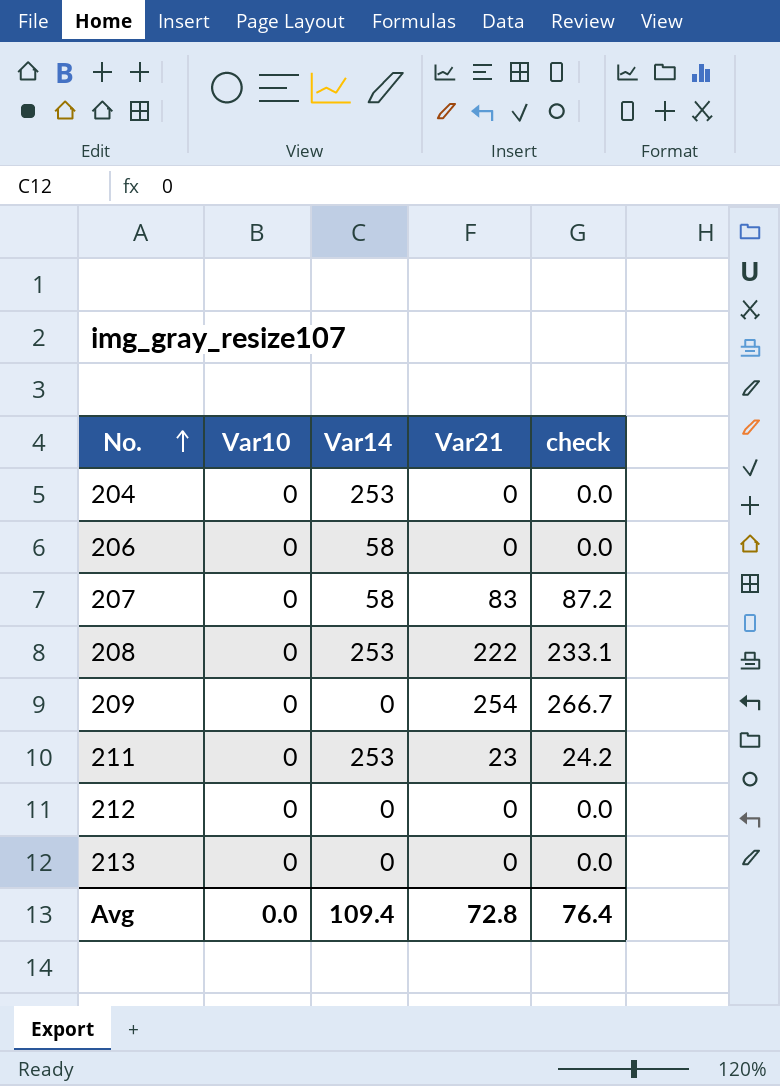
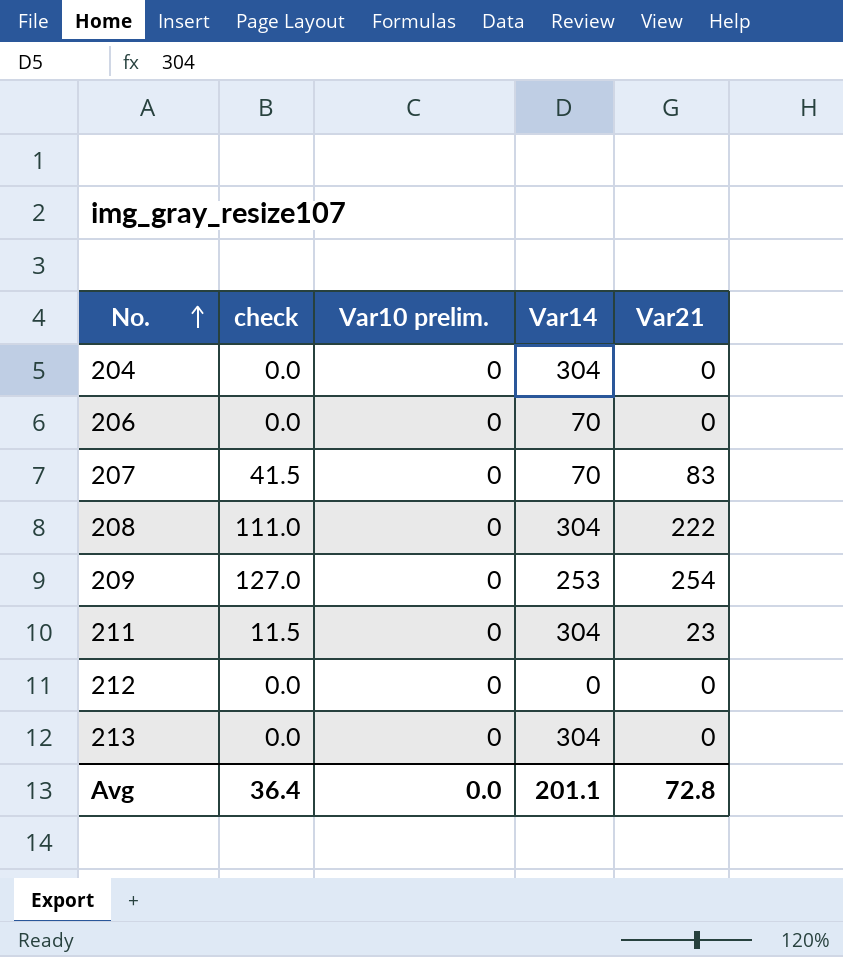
column check | formula: [Var21] * 1.05 -> [Var21] * 0.5
column check | position: 5 -> 2
column name: Var10 -> Var10 prelim.
204 | Var14: 253 -> 304
206 | Var14: 58 -> 70
207 | Var14: 58 -> 70
208 | Var14: 253 -> 304
209 | Var14: 0 -> 253
211 | Var14: 253 -> 304
213 | Var14: 0 -> 304
Avg | check: 76.4 -> 36.4
Avg | Var14: 109.4 -> 201.1

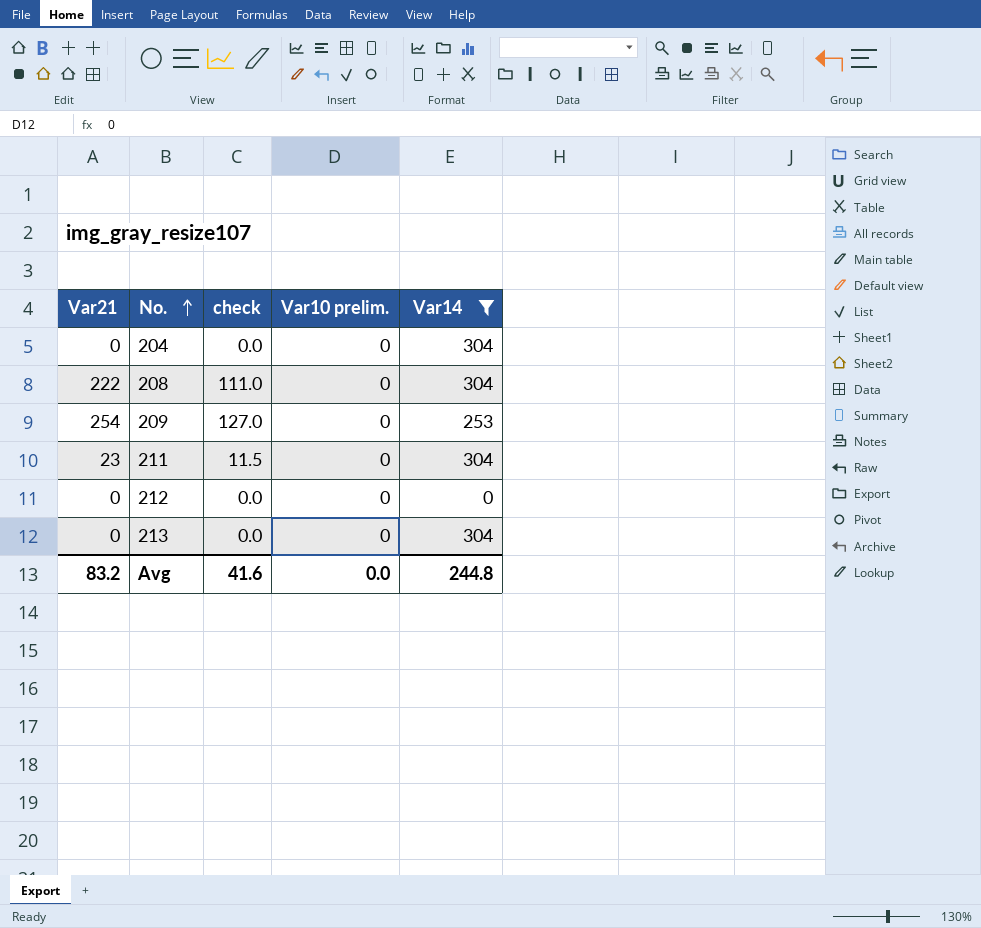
filter: none -> Var14 != 70
column Var21 | position: 5 -> 1
Avg | Var21: 72.8 -> 83.2
Avg | check: 36.4 -> 41.6
Avg | Var14: 201.1 -> 244.8

